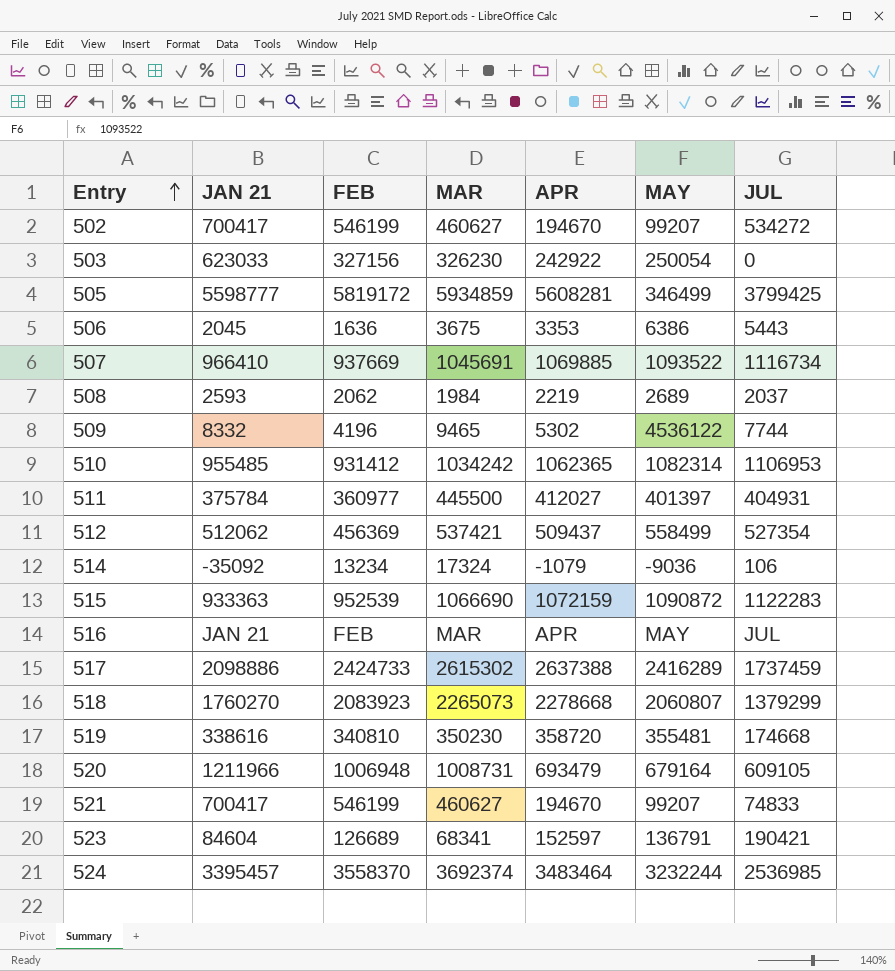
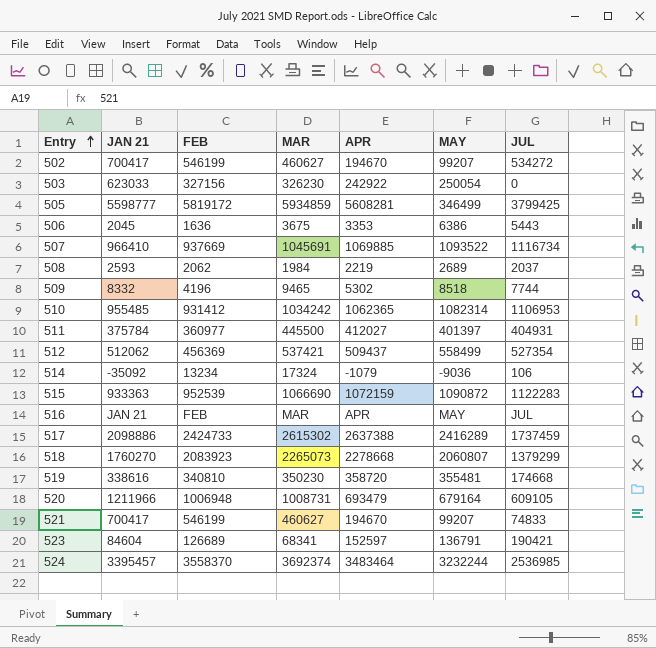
509 | MAY: 4536122 -> 8518

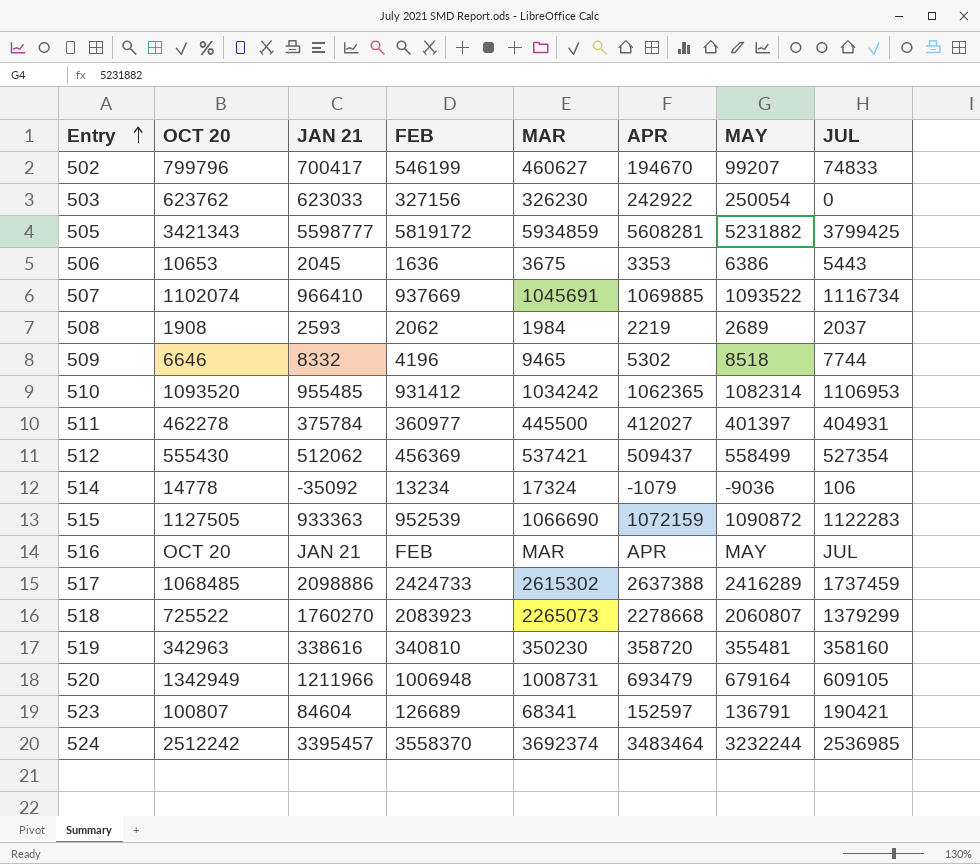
column OCT 20 | position: none -> 2
row 521: 700417 | 546199 | 460627 | 194670 | 99207 | 74833 -> none
502 | JUL: 534272 -> 74833
505 | MAY: 346499 -> 5231882
519 | JUL: 174668 -> 358160

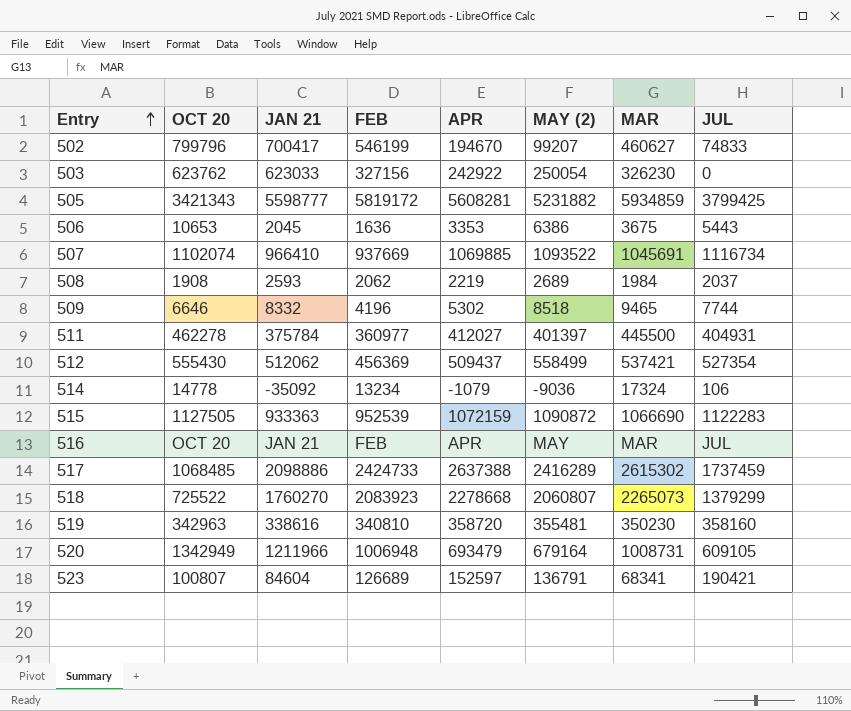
column name: MAY -> MAY (2)
column MAR | position: 5 -> 7
row 510: 1093520 | 955485 | 931412 | 1034242 | 1062365 | 1082314 | 1106953 -> none
row 524: 2512242 | 3395457 | 3558370 | 3692374 | 3483464 | 3232244 | 2536985 -> none

